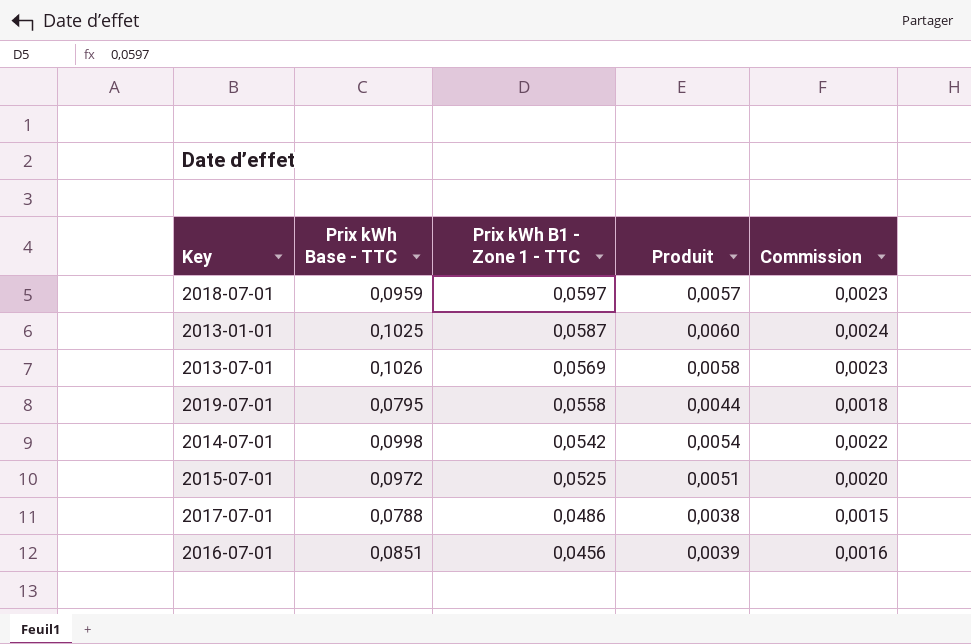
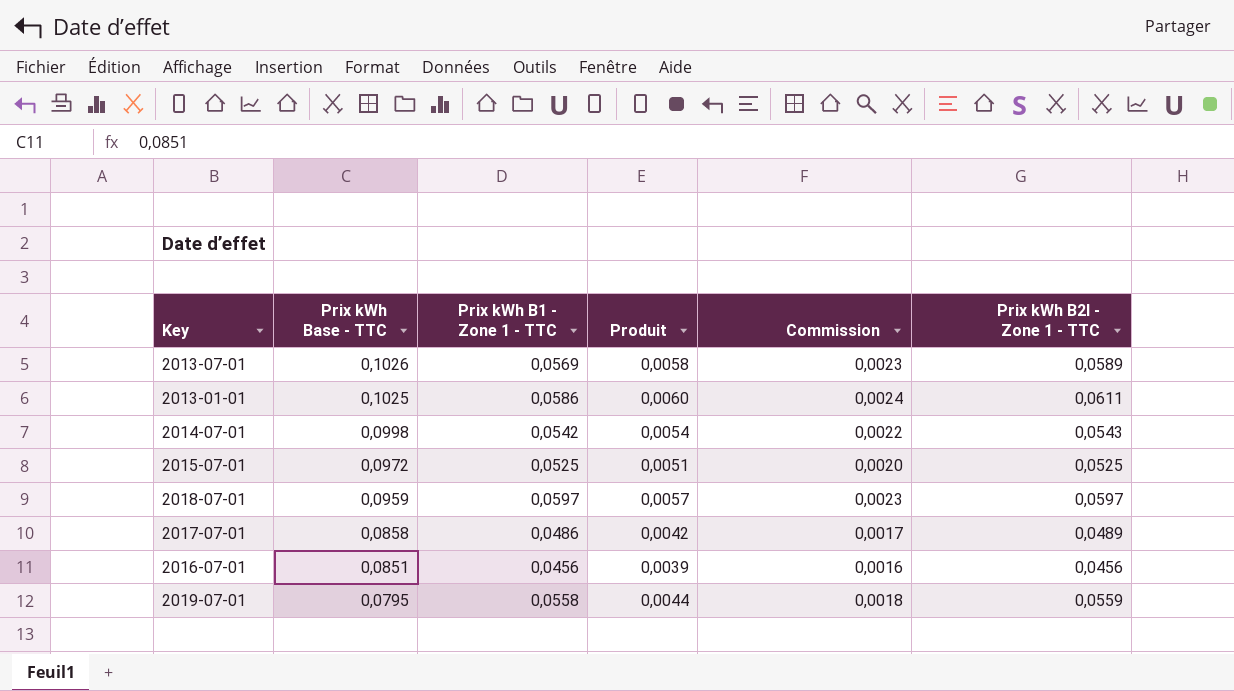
row order: Prix kWh B1 - Zone 1 - TTC descending -> Prix kWh Base - TTC descending
column Prix kWh B2I - Zone 1 - TTC | position: none -> 6
2013-01-01 | Prix kWh B1 - Zone 1 - TTC: 0,0587 -> 0,0586
2017-07-01 | Prix kWh Base - TTC: 0,0788 -> 0,0858
2017-07-01 | Produit: 0,0038 -> 0,0042
2017-07-01 | Commission: 0,0015 -> 0,0017

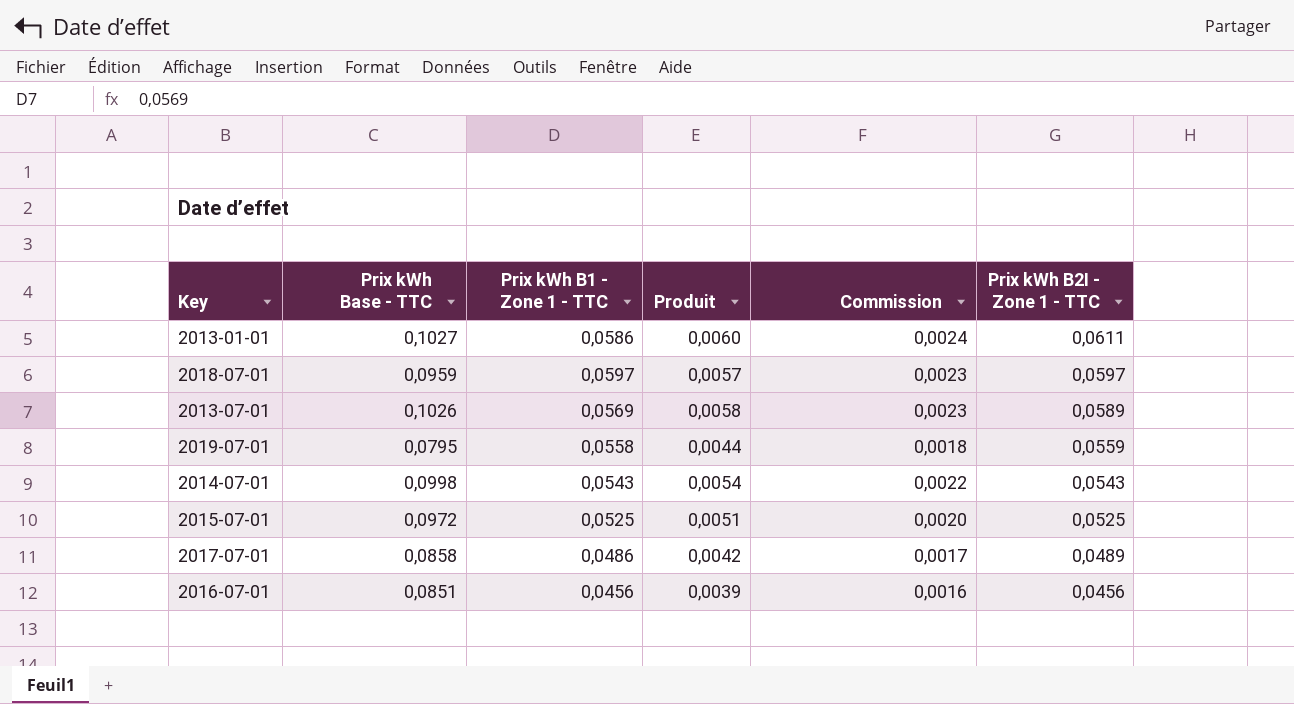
row order: Prix kWh Base - TTC descending -> Prix kWh B2I - Zone 1 - TTC descending
2013-01-01 | Prix kWh Base - TTC: 0,1025 -> 0,1027
2014-07-01 | Prix kWh B1 - Zone 1 - TTC: 0,0542 -> 0,0543

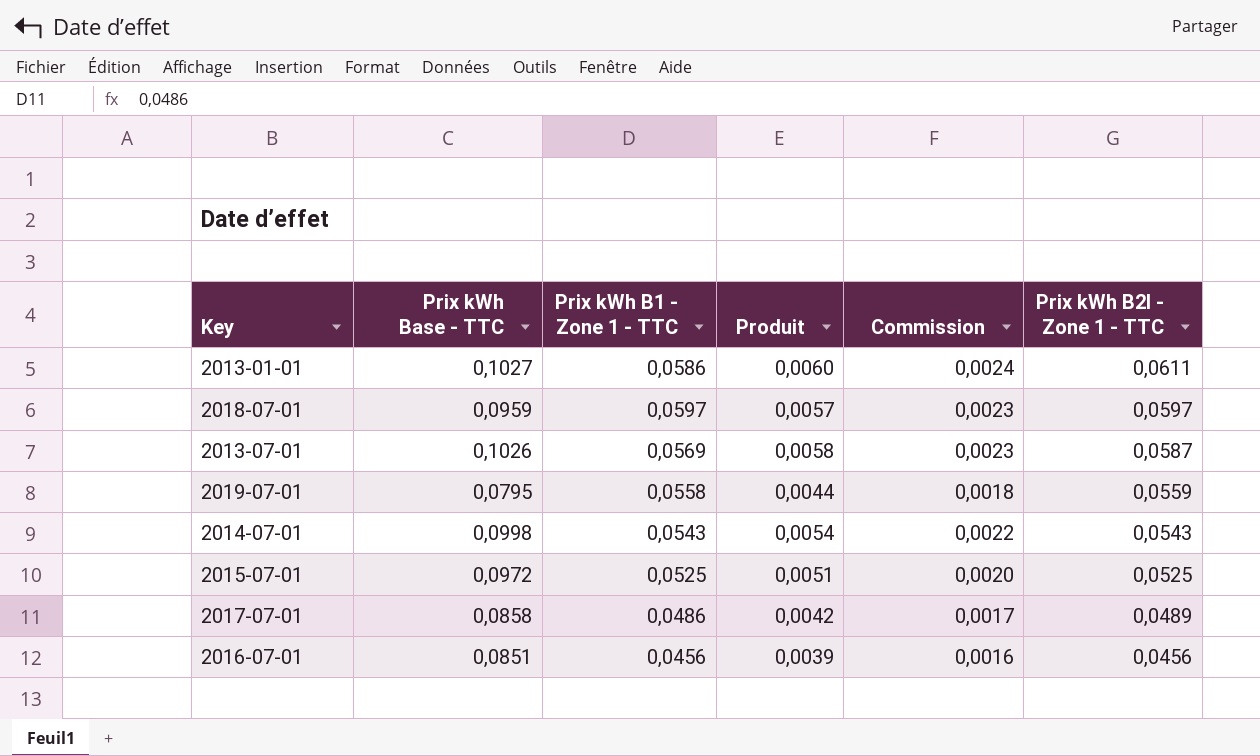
2013-07-01 | Prix kWh B2I - Zone 1 - TTC: 0,0589 -> 0,0587

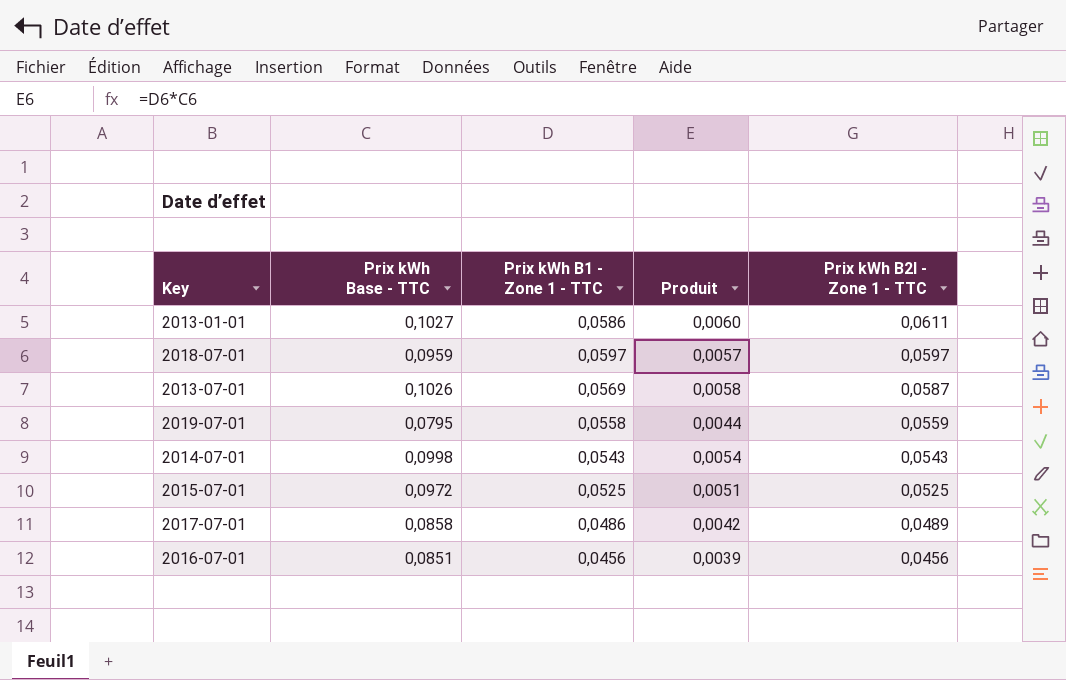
column Commission | formula: [Produit] * 0,4 -> none

